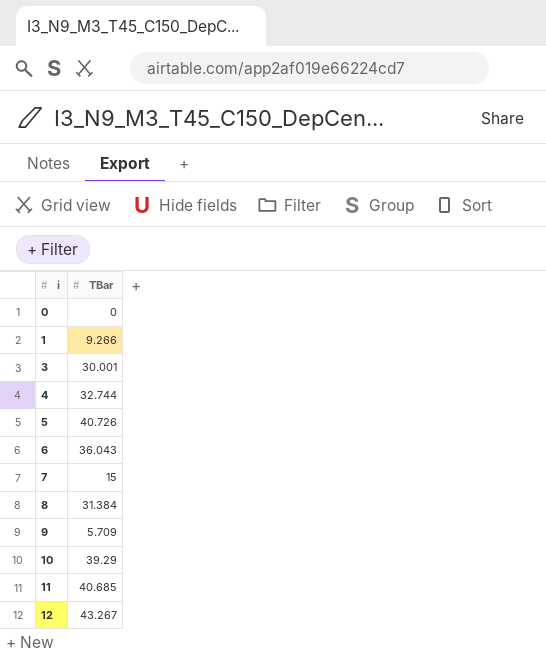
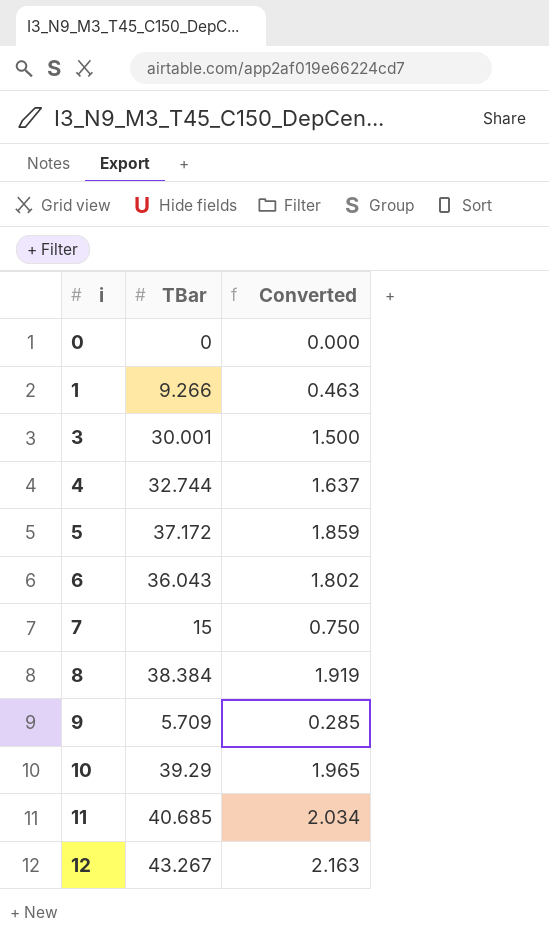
column Converted | formula: none -> [TBar] * 0.05
5 | TBar: 40.726 -> 37.172
8 | TBar: 31.384 -> 38.384

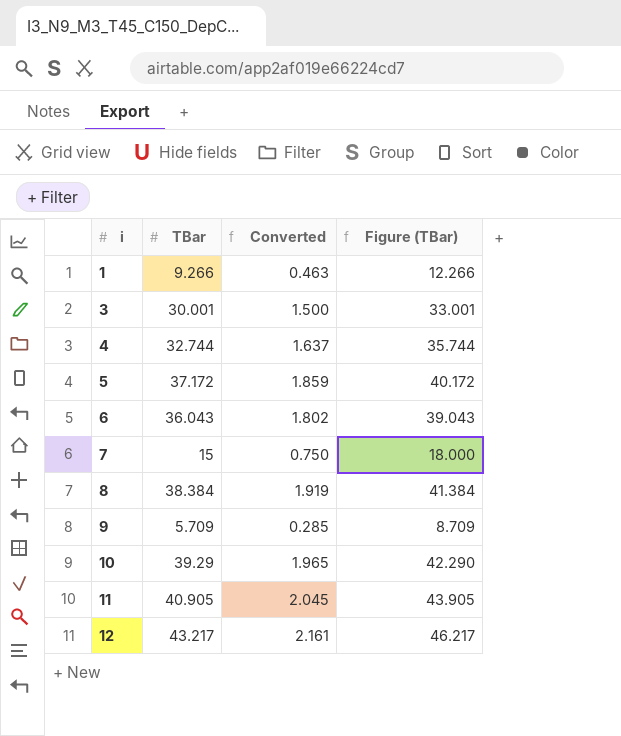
column Figure (TBar) | formula: none -> [TBar] + 3
row 0: 0 | 0.000 -> none
11 | TBar: 40.685 -> 40.905
11 | Converted: 2.034 -> 2.045
12 | TBar: 43.267 -> 43.217
12 | Converted: 2.163 -> 2.161

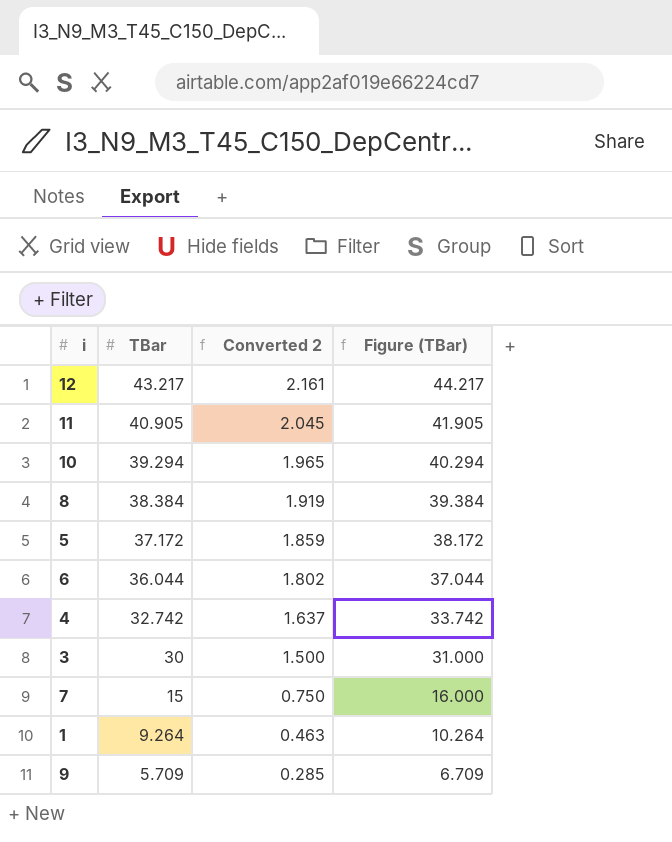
row order: i ascending -> TBar descending
column name: Converted -> Converted 2
column Figure (TBar) | formula: [TBar] + 3 -> [TBar] + 1
10 | TBar: 39.29 -> 39.294
6 | TBar: 36.043 -> 36.044
4 | TBar: 32.744 -> 32.742
3 | TBar: 30.001 -> 30
1 | TBar: 9.266 -> 9.264

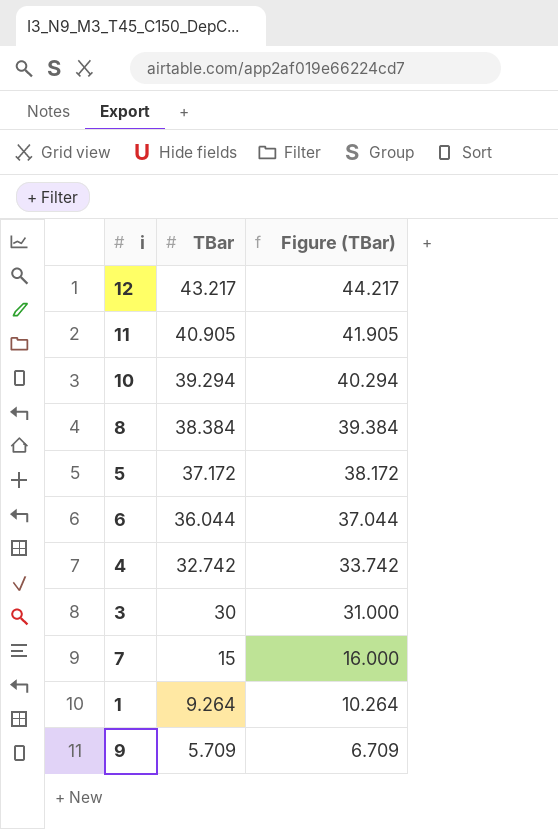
column Converted 2 | formula: [TBar] * 0.05 -> none

